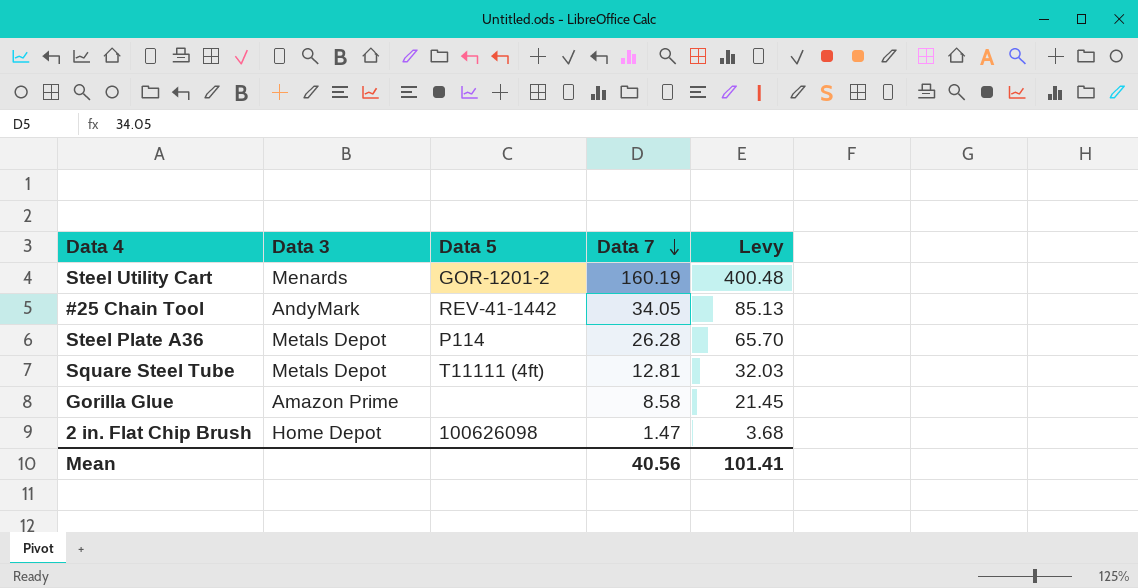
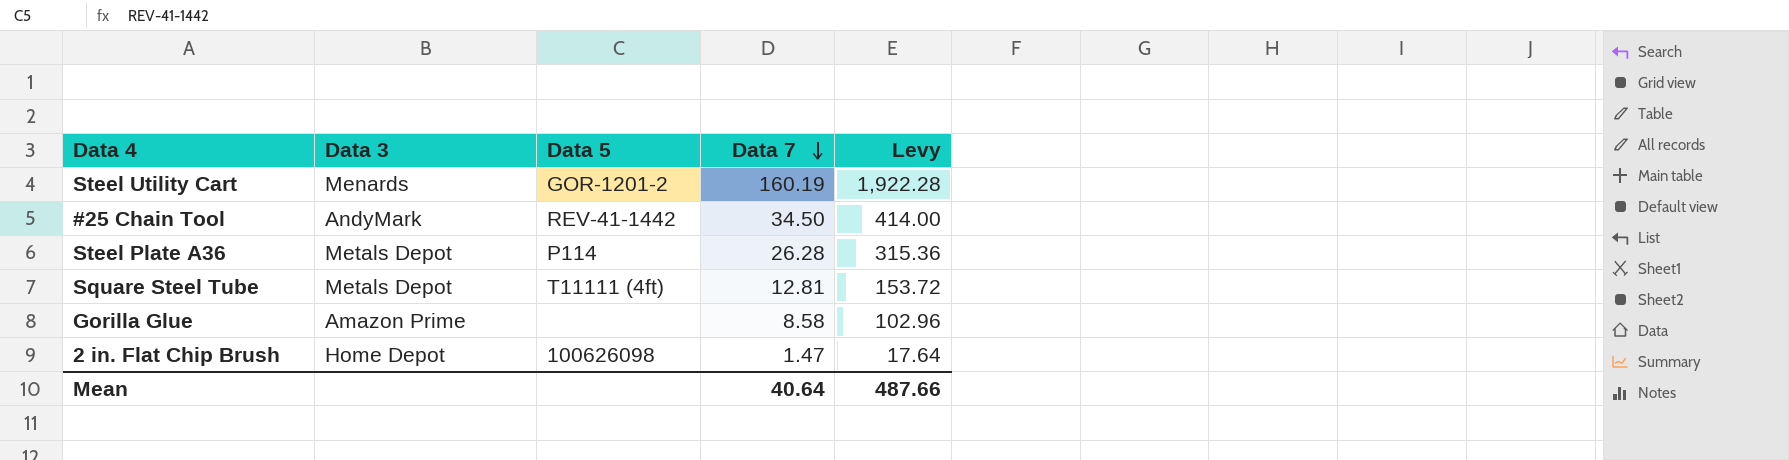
column Levy | formula: [Data 7] * 2.5 -> [Data 7] * 12
#25 Chain Tool | Data 7: 34.05 -> 34.50
Mean | Data 7: 40.56 -> 40.64
Mean | Levy: 101.41 -> 487.66

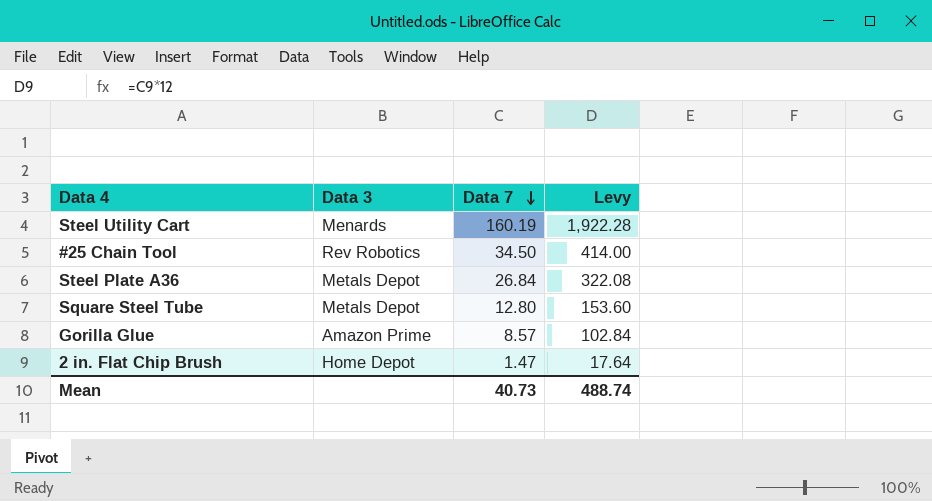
column Data 5 | position: 3 -> none
#25 Chain Tool | Data 3: AndyMark -> Rev Robotics
Steel Plate A36 | Data 7: 26.28 -> 26.84
Steel Plate A36 | Levy: 315.36 -> 322.08
Square Steel Tube | Data 7: 12.81 -> 12.80
Square Steel Tube | Levy: 153.72 -> 153.60
Gorilla Glue | Data 7: 8.58 -> 8.57
Gorilla Glue | Levy: 102.96 -> 102.84
Mean | Data 7: 40.64 -> 40.73
Mean | Levy: 487.66 -> 488.74

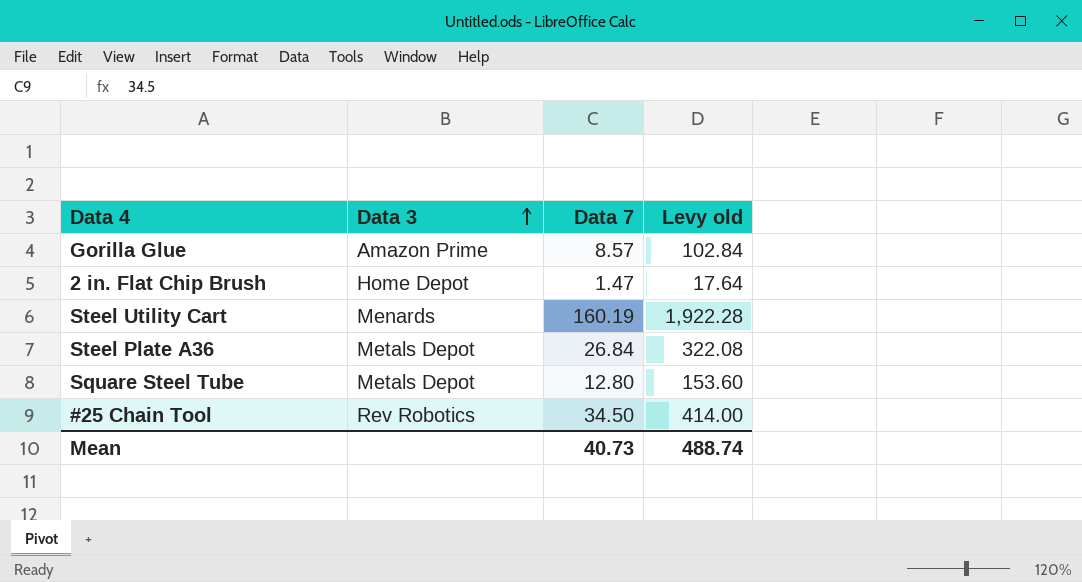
row order: Data 7 descending -> Data 3 ascending
column name: Levy -> Levy old

